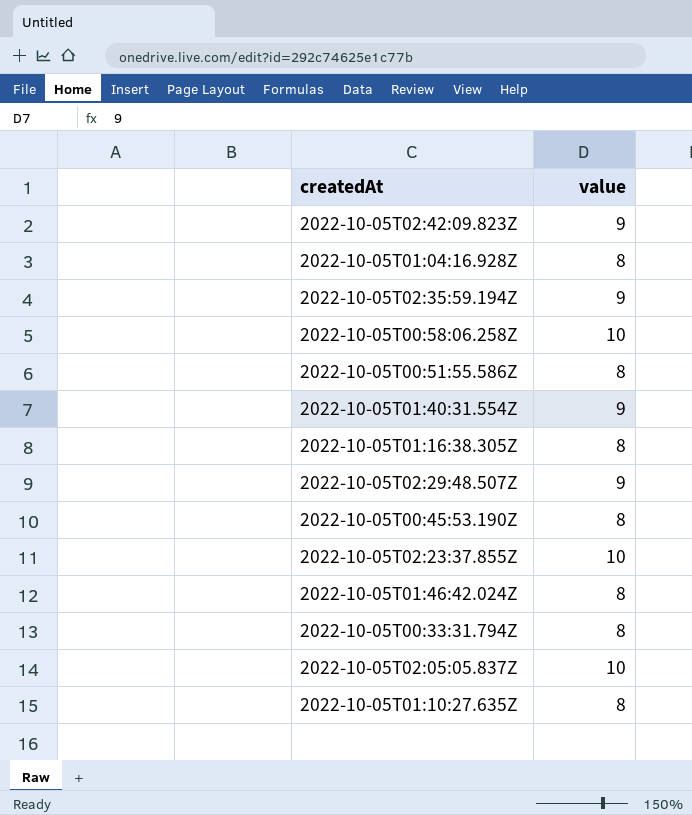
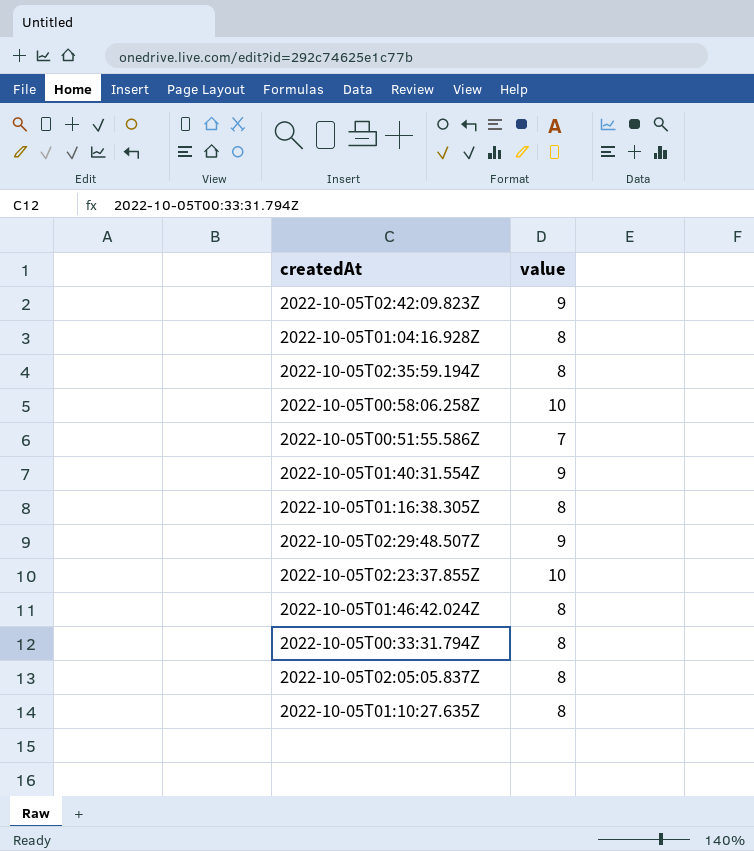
row 2022-10-05T00:45:53.190Z: 8 -> none
2022-10-05T02:35:59.194Z | value: 9 -> 8
2022-10-05T00:51:55.586Z | value: 8 -> 7
2022-10-05T02:05:05.837Z | value: 10 -> 8

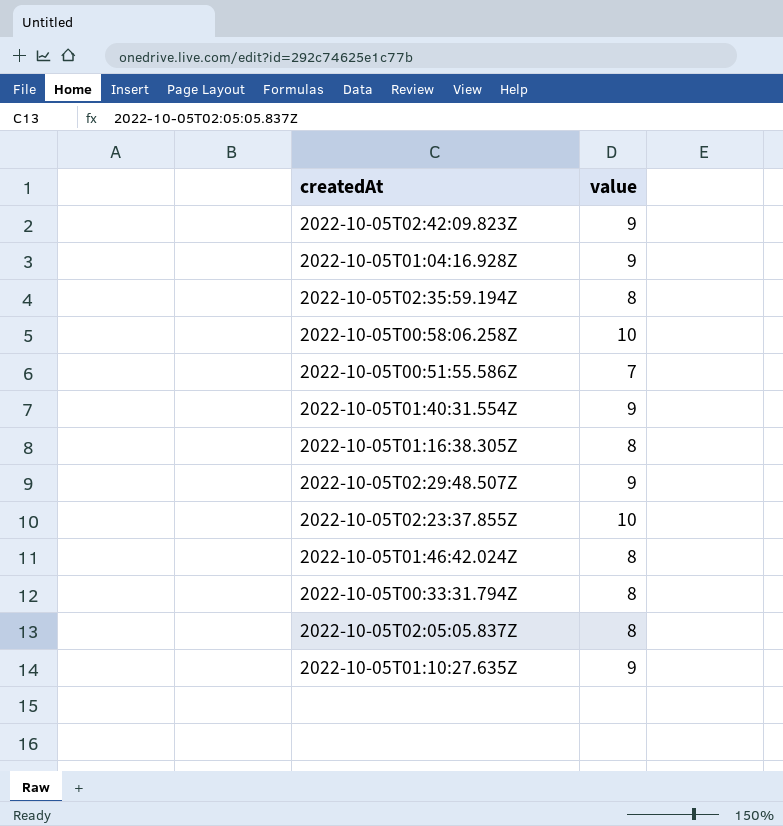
2022-10-05T01:04:16.928Z | value: 8 -> 9
2022-10-05T01:10:27.635Z | value: 8 -> 9

